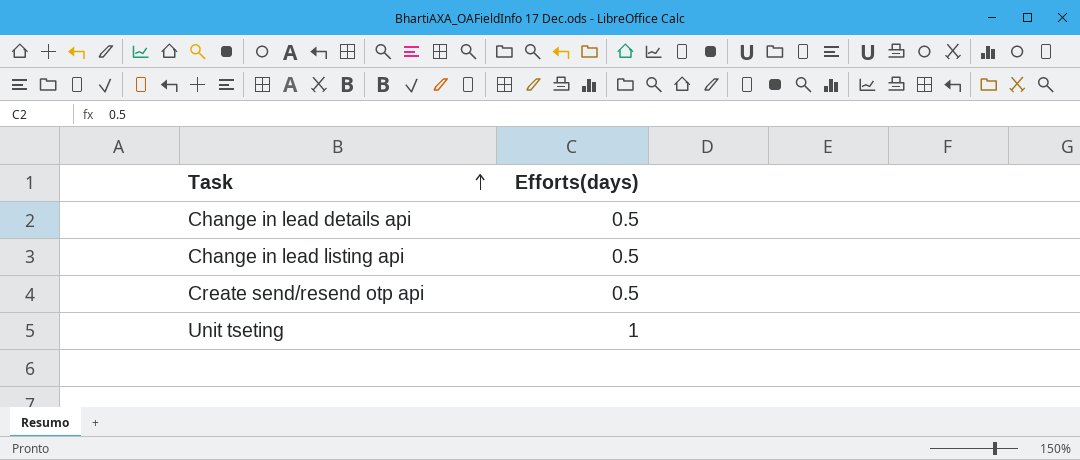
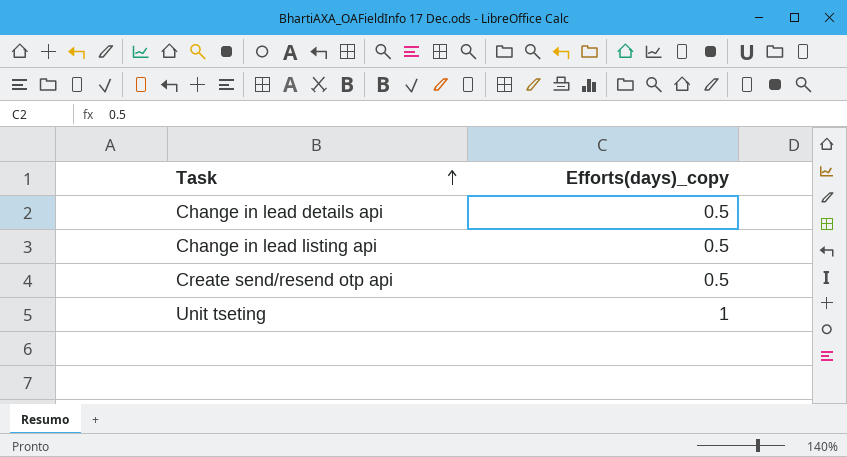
column name: Efforts(days) -> Efforts(days)_copy

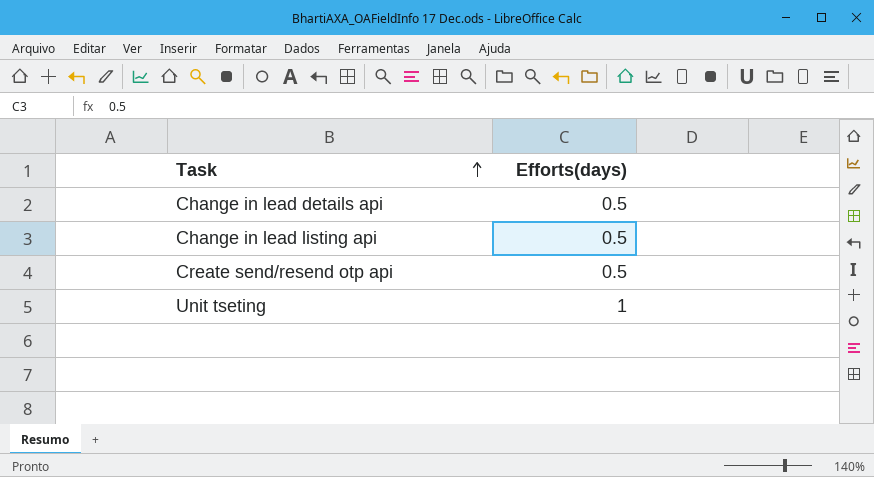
column name: Efforts(days)_copy -> Efforts(days)

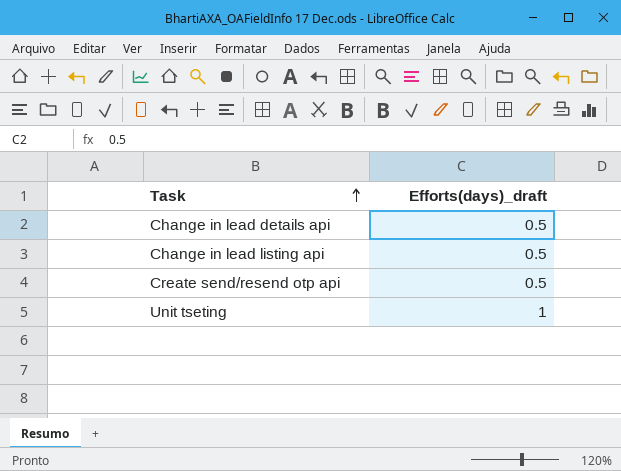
column name: Efforts(days) -> Efforts(days)_draft

